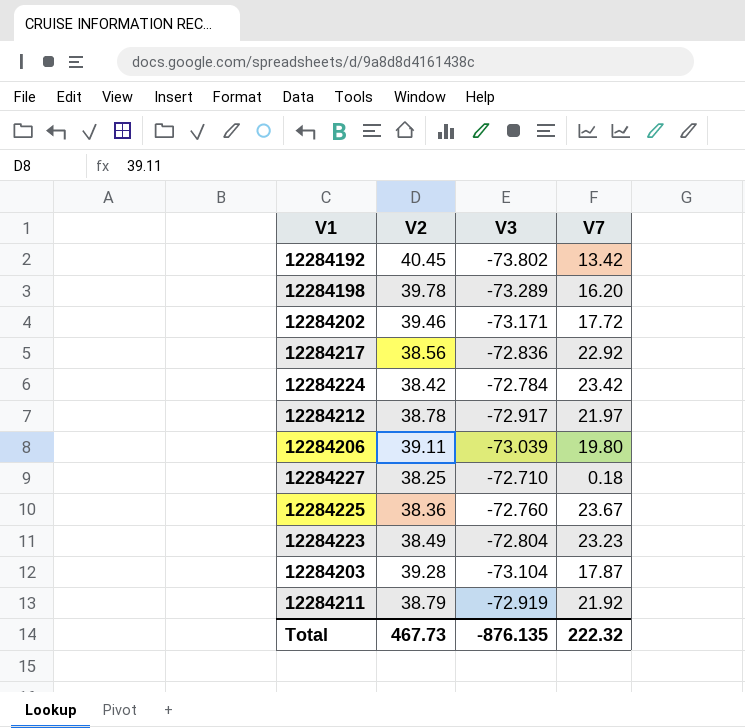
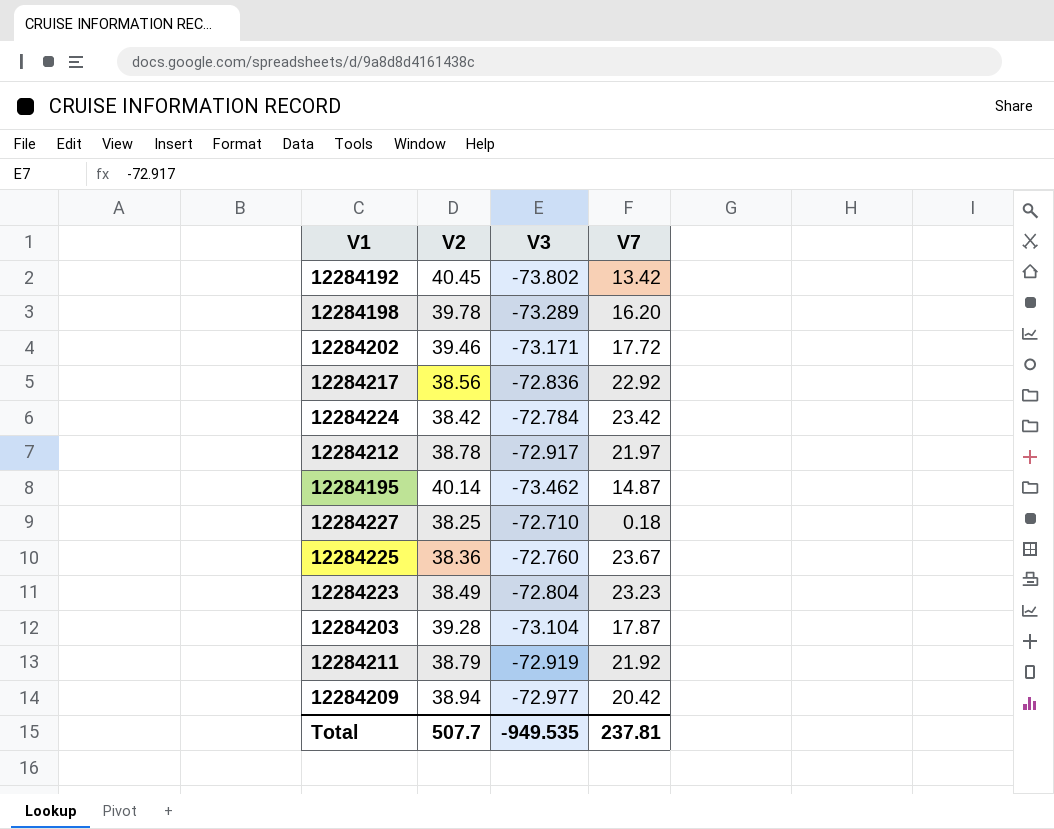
row 12284206: 39.11 | -73.039 | 19.80 -> none
row 12284195: none -> 40.14 | -73.462 | 14.87
row 12284209: none -> 38.94 | -72.977 | 20.42
Total | V2: 467.73 -> 507.7
Total | V3: -876.135 -> -949.535
Total | V7: 222.32 -> 237.81

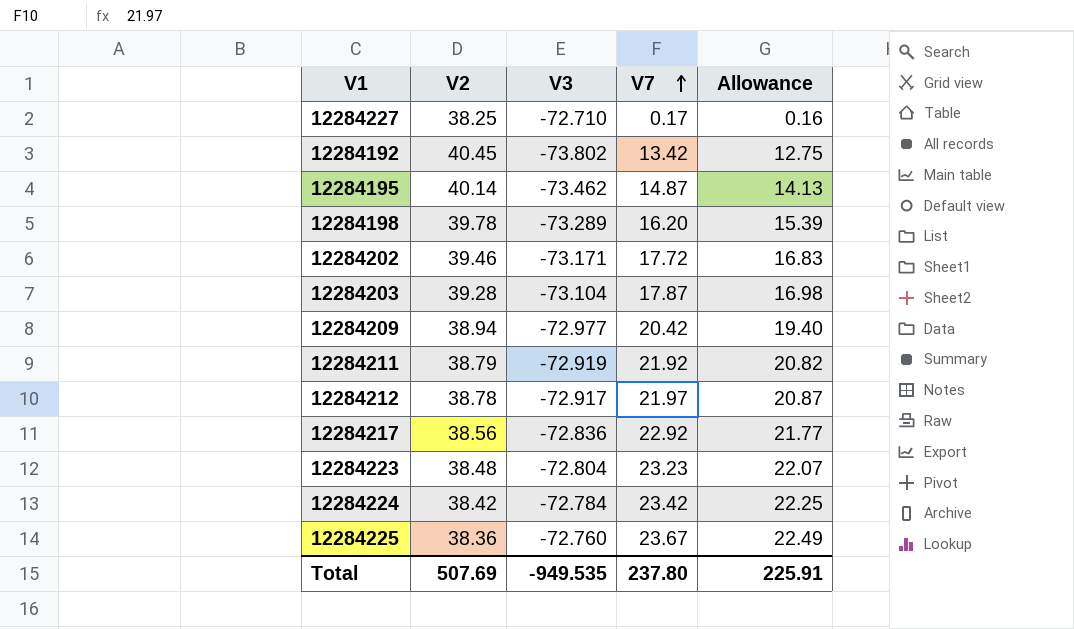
row order: none -> V7 ascending
column Allowance | formula: none -> [V7] * 0.95
12284227 | V7: 0.18 -> 0.17
12284223 | V2: 38.49 -> 38.48
Total | V2: 507.7 -> 507.69
Total | V7: 237.81 -> 237.80

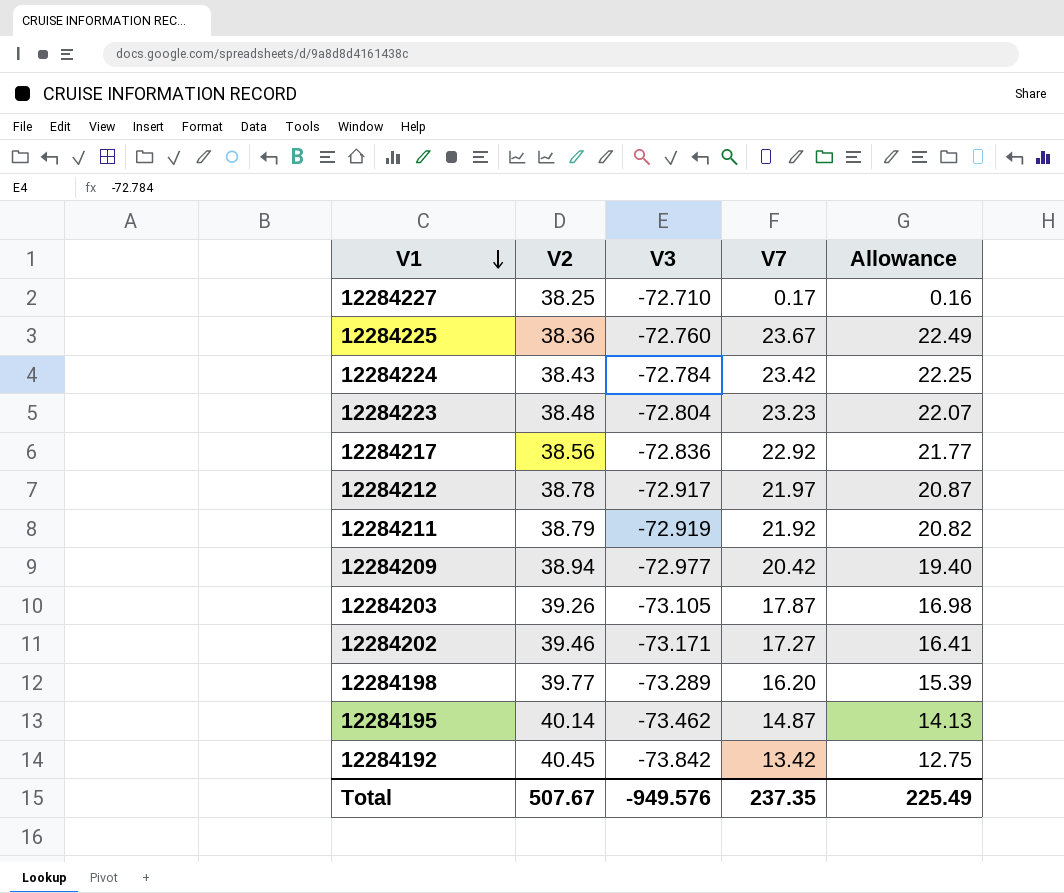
row order: V7 ascending -> V1 descending
12284224 | V2: 38.42 -> 38.43
12284203 | V2: 39.28 -> 39.26
12284203 | V3: -73.104 -> -73.105
12284202 | V7: 17.72 -> 17.27
12284202 | Allowance: 16.83 -> 16.41
12284198 | V2: 39.78 -> 39.77
12284192 | V3: -73.802 -> -73.842
Total | V2: 507.69 -> 507.67
Total | V3: -949.535 -> -949.576
Total | V7: 237.80 -> 237.35
Total | Allowance: 225.91 -> 225.49

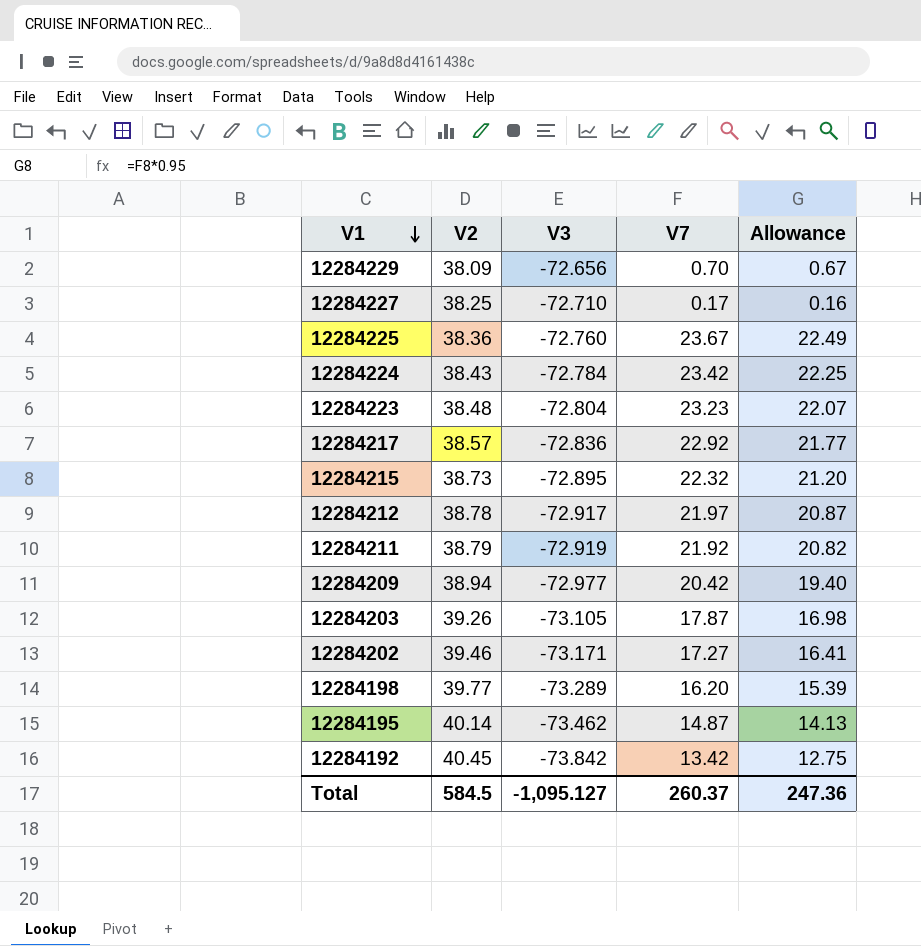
row 12284229: none -> 38.09 | -72.656 | 0.70 | 0.67
12284217 | V2: 38.56 -> 38.57
row 12284215: none -> 38.73 | -72.895 | 22.32 | 21.20
Total | V2: 507.67 -> 584.5
Total | V3: -949.576 -> -1,095.127
Total | V7: 237.35 -> 260.37
Total | Allowance: 225.49 -> 247.36

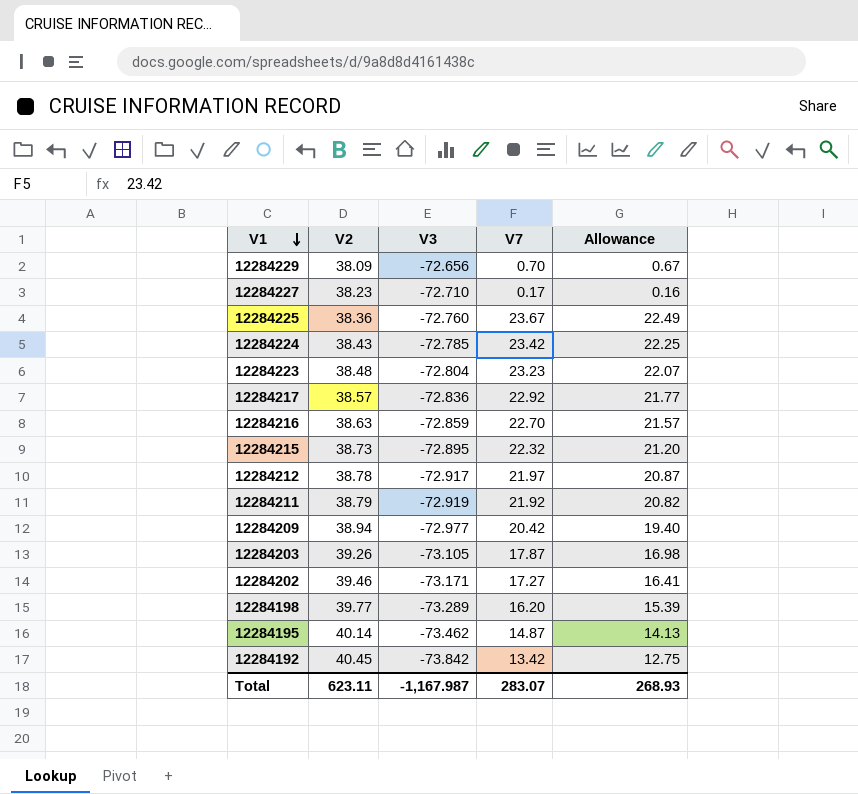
12284227 | V2: 38.25 -> 38.23
12284224 | V3: -72.784 -> -72.785
row 12284216: none -> 38.63 | -72.859 | 22.70 | 21.57
Total | V2: 584.5 -> 623.11
Total | V3: -1,095.127 -> -1,167.987
Total | V7: 260.37 -> 283.07
Total | Allowance: 247.36 -> 268.93

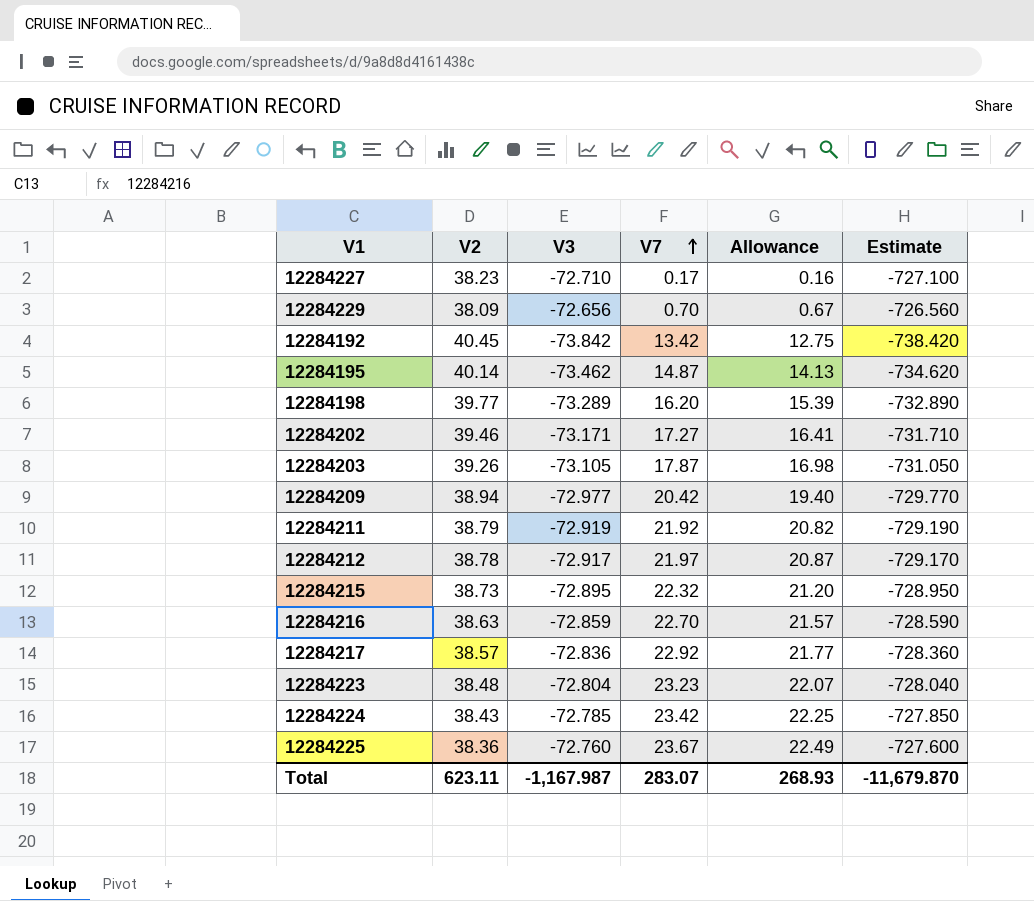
row order: V1 descending -> V7 ascending
column Estimate | formula: none -> [V3] * 10

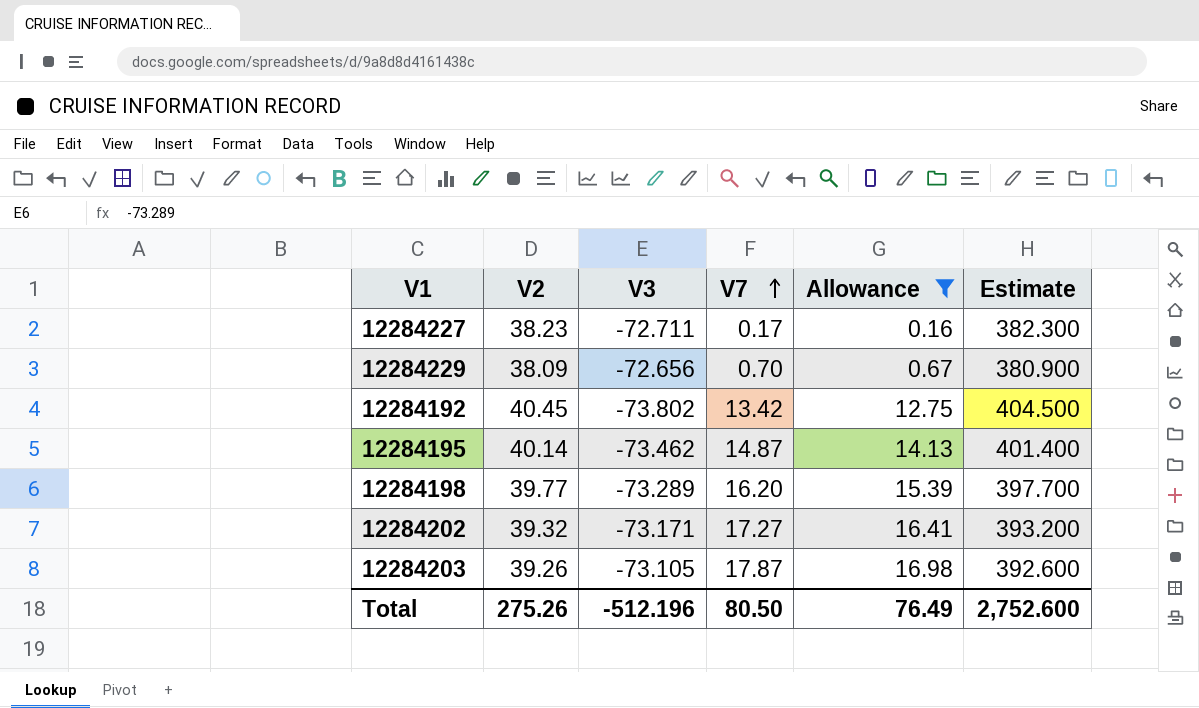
filter: none -> Allowance <= 16.98
column Estimate | formula: [V3] * 10 -> [V2] * 10
12284227 | V3: -72.710 -> -72.711
12284192 | V3: -73.842 -> -73.802
12284202 | V2: 39.46 -> 39.32
Total | V2: 623.11 -> 275.26
Total | V3: -1,167.987 -> -512.196
Total | V7: 283.07 -> 80.50
Total | Allowance: 268.93 -> 76.49
Total | Estimate: -11,679.870 -> 2,752.600

